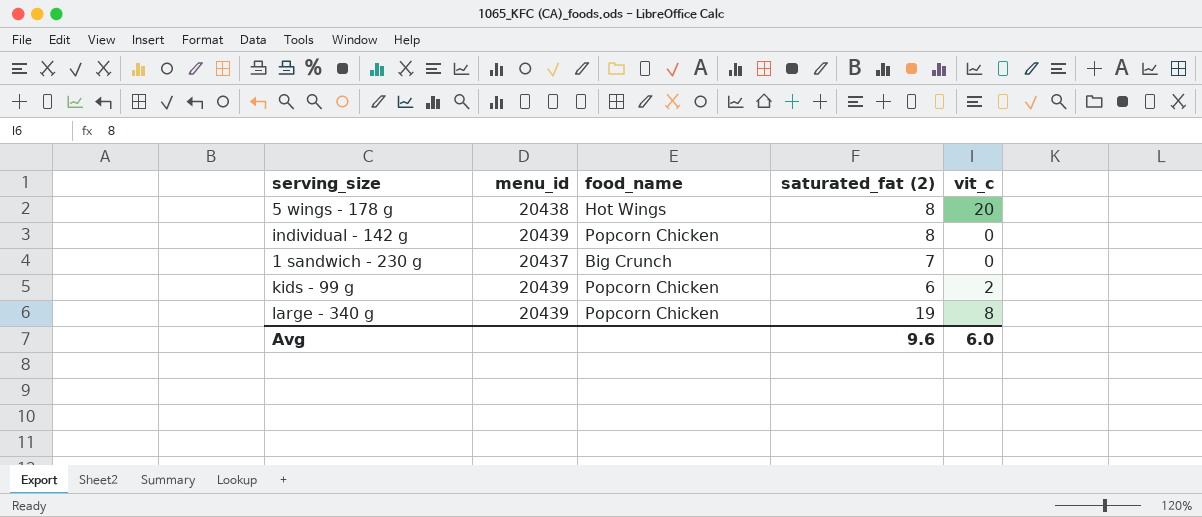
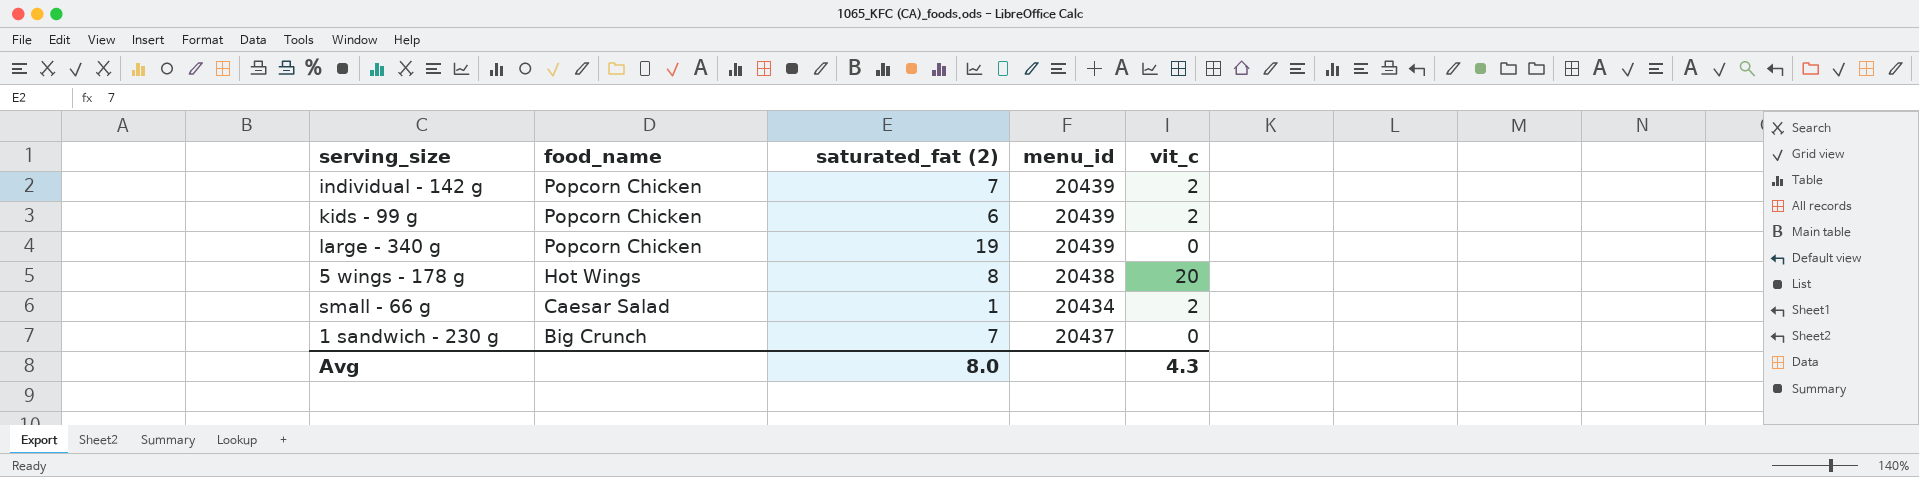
row order: none -> food_name descending
column menu_id | position: 2 -> 4
individual - 142 g | saturated_fat (2): 8 -> 7
individual - 142 g | vit_c: 0 -> 2
large - 340 g | vit_c: 8 -> 0
row small - 66 g: none -> Caesar Salad | 1 | 20434 | 2
Avg | saturated_fat (2): 9.6 -> 8.0
Avg | vit_c: 6.0 -> 4.3

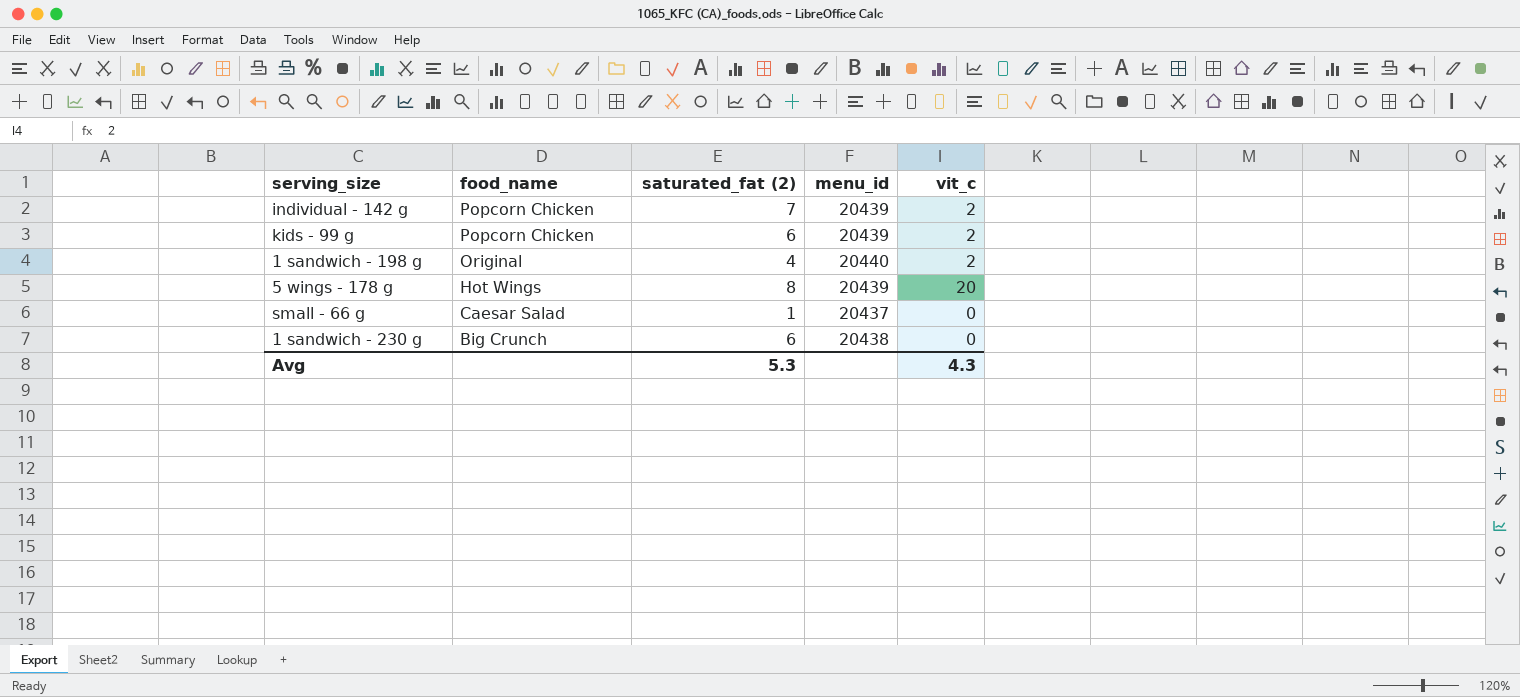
row large - 340 g: Popcorn Chicken | 19 | 20439 | 0 -> none
row 1 sandwich - 198 g: none -> Original | 4 | 20440 | 2
5 wings - 178 g | menu_id: 20438 -> 20439
small - 66 g | menu_id: 20434 -> 20437
small - 66 g | vit_c: 2 -> 0
1 sandwich - 230 g | saturated_fat (2): 7 -> 6
1 sandwich - 230 g | menu_id: 20437 -> 20438
Avg | saturated_fat (2): 8.0 -> 5.3

